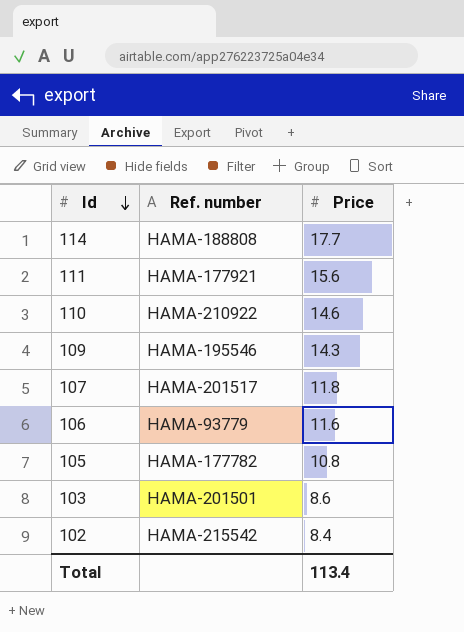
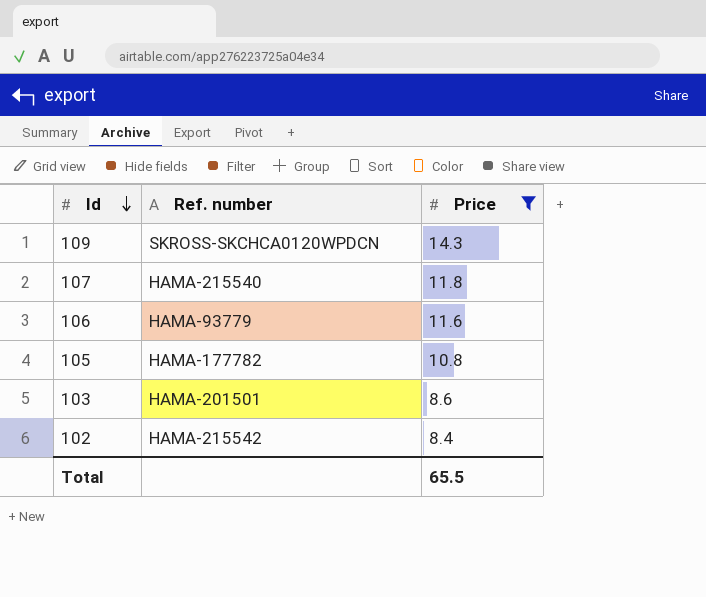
filter: none -> Price <= 14.3
109 | Ref. number: HAMA-195546 -> SKROSS-SKCHCA0120WPDCN
107 | Ref. number: HAMA-201517 -> HAMA-215540
Total | Price: 113.4 -> 65.5

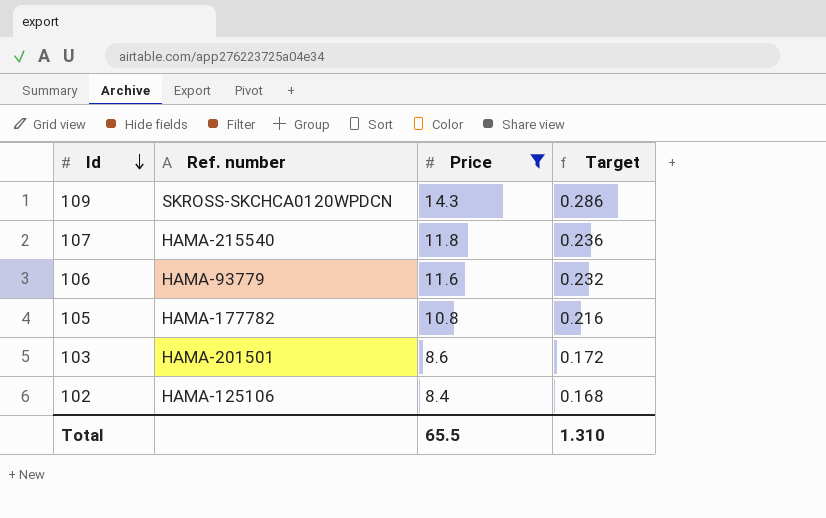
column Target | formula: none -> [Price] * 0.02
102 | Ref. number: HAMA-215542 -> HAMA-125106

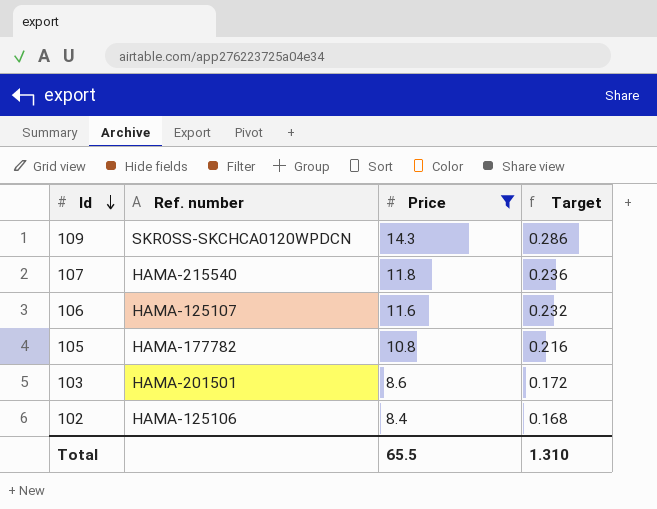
106 | Ref. number: HAMA-93779 -> HAMA-125107

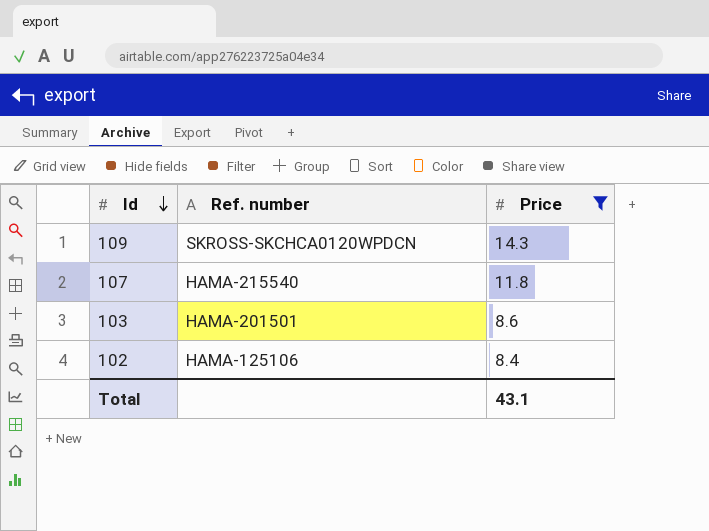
column Target | formula: [Price] * 0.02 -> none
row 106: HAMA-125107 | 11.6 | 0.232 -> none
row 105: HAMA-177782 | 10.8 | 0.216 -> none
Total | Price: 65.5 -> 43.1

